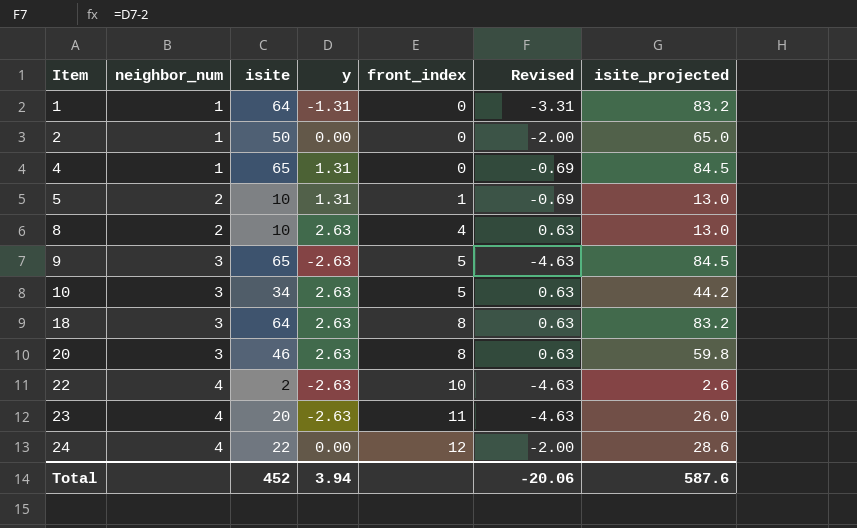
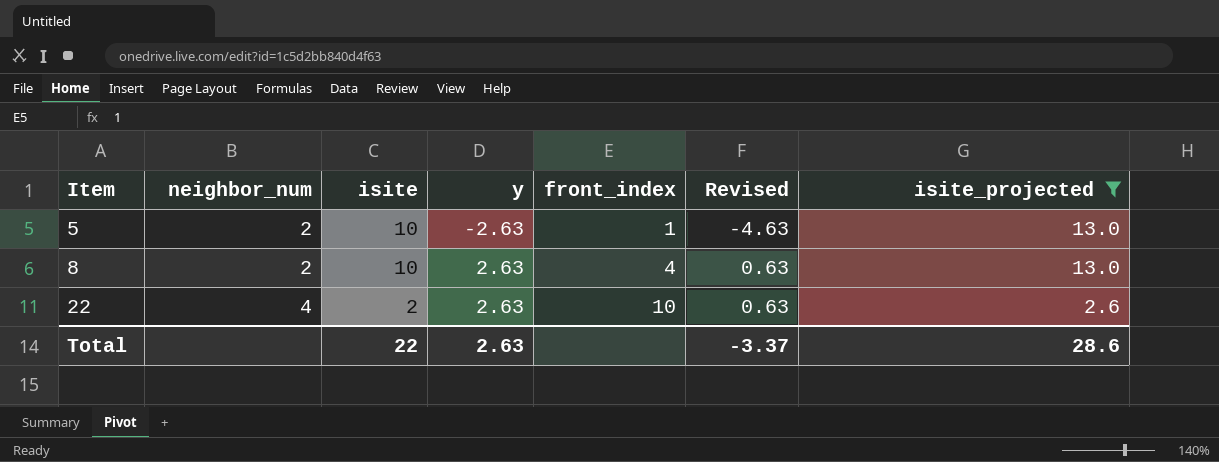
filter: none -> isite_projected <= 13.0
5 | y: 1.31 -> -2.63
5 | Revised: -0.69 -> -4.63
22 | y: -2.63 -> 2.63
22 | Revised: -4.63 -> 0.63
Total | isite: 452 -> 22
Total | y: 3.94 -> 2.63
Total | Revised: -20.06 -> -3.37
Total | isite_projected: 587.6 -> 28.6

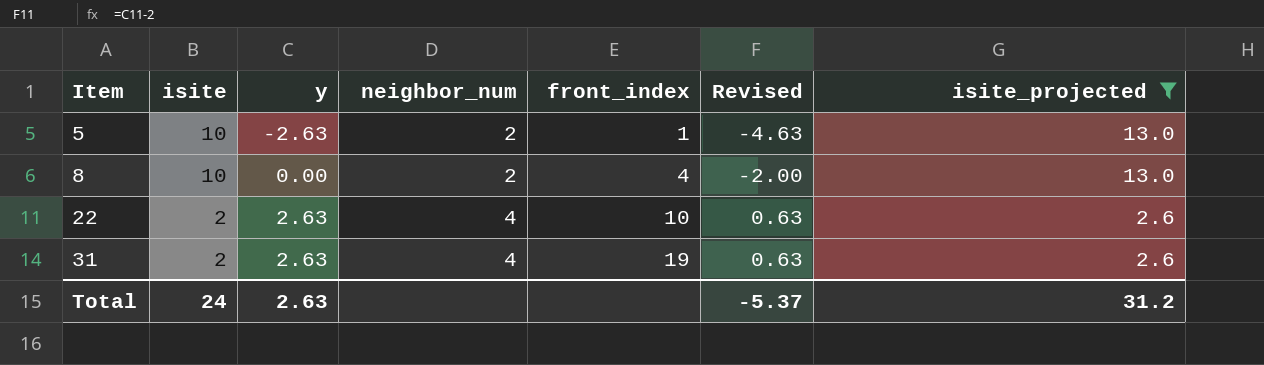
column neighbor_num | position: 2 -> 4
8 | y: 2.63 -> 0.00
8 | Revised: 0.63 -> -2.00
row 31: none -> 2 | 2.63 | 4 | 19 | 0.63 | 2.6
Total | isite: 22 -> 24
Total | Revised: -3.37 -> -5.37
Total | isite_projected: 28.6 -> 31.2

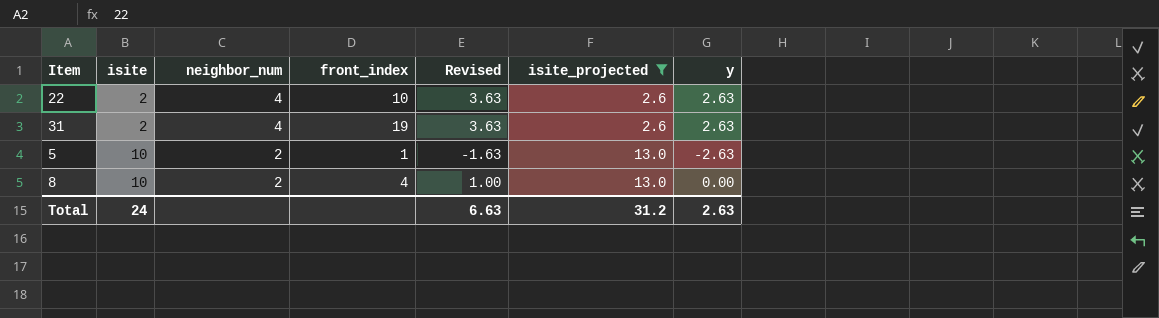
row order: Item ascending -> isite ascending
column Revised | formula: [y] - 2 -> [y] + 1
column y | position: 3 -> 7
Total | Revised: -5.37 -> 6.63

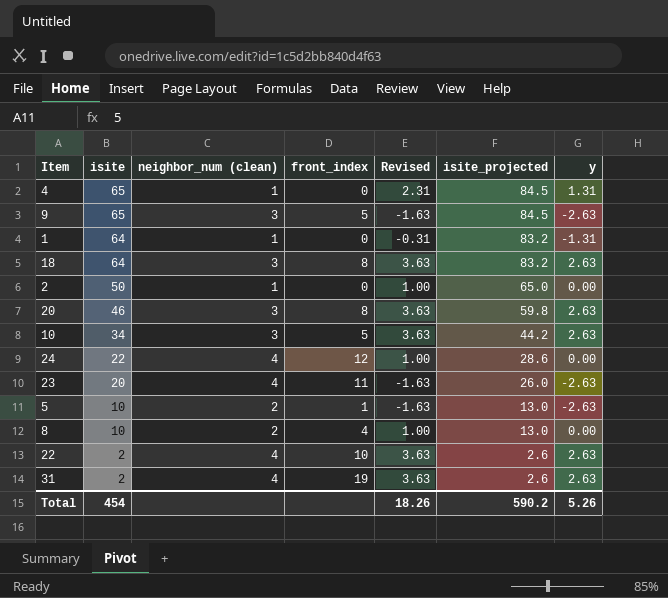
filter: isite_projected <= 13.0 -> none
row order: isite ascending -> isite descending
column name: neighbor_num -> neighbor_num (clean)
Total | isite: 24 -> 454
Total | Revised: 6.63 -> 18.26
Total | isite_projected: 31.2 -> 590.2
Total | y: 2.63 -> 5.26

